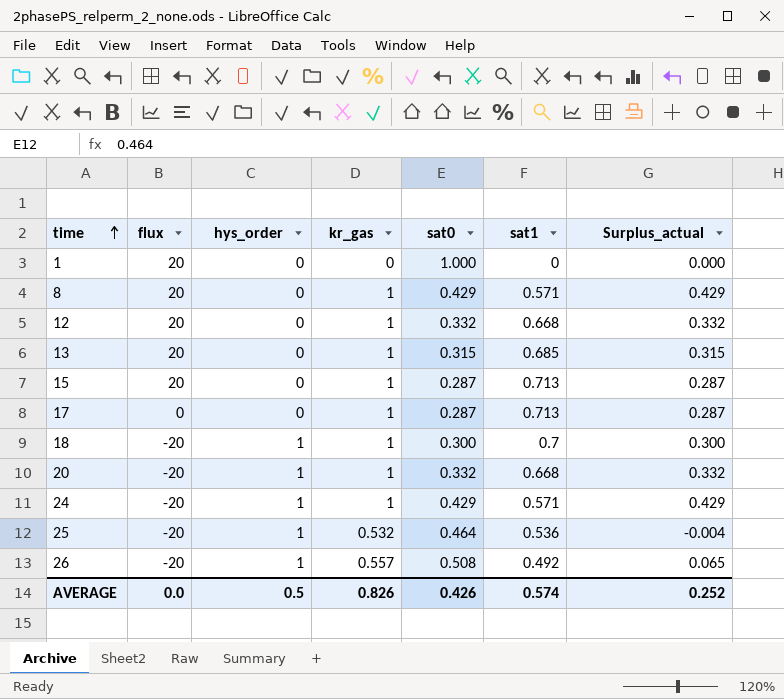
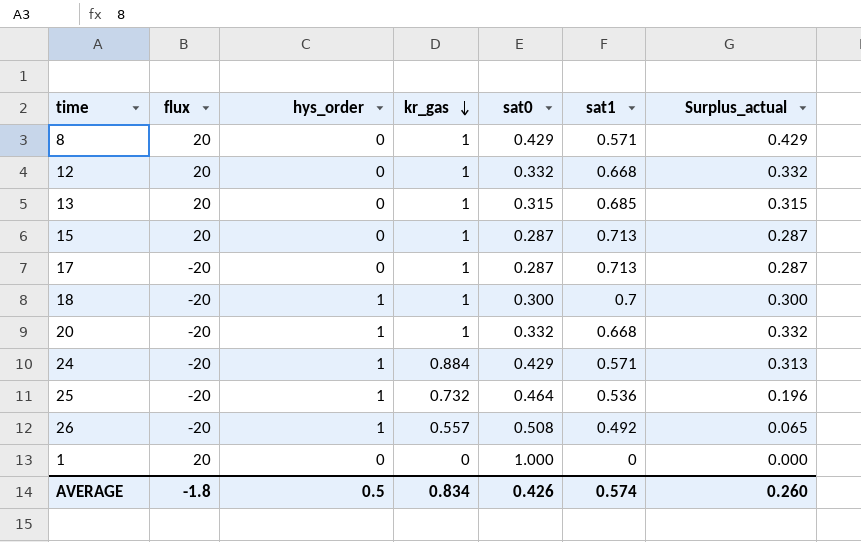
row order: time ascending -> kr_gas descending
17 | flux: 0 -> -20
24 | kr_gas: 1 -> 0.884
24 | Surplus_actual: 0.429 -> 0.313
25 | kr_gas: 0.532 -> 0.732
25 | Surplus_actual: -0.004 -> 0.196
AVERAGE | flux: 0.0 -> -1.8
AVERAGE | kr_gas: 0.826 -> 0.834
AVERAGE | Surplus_actual: 0.252 -> 0.260

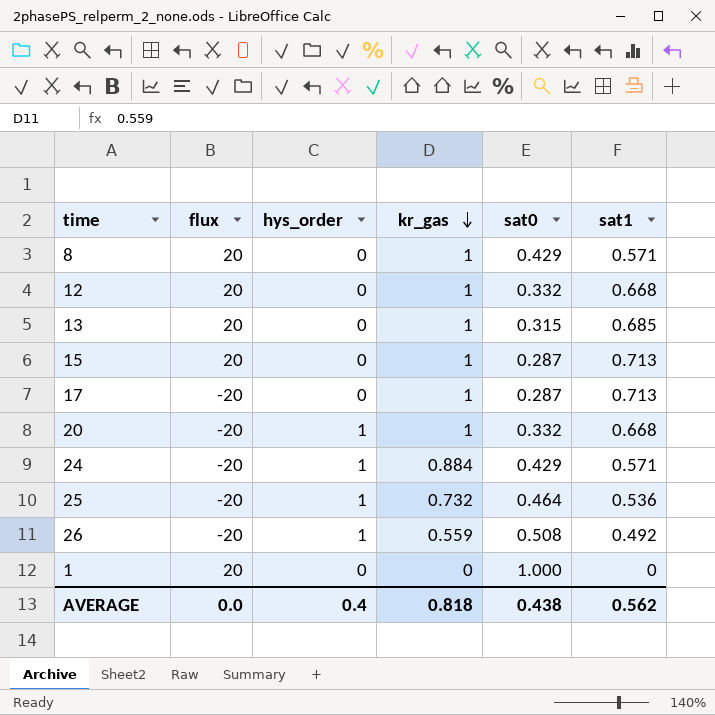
column Surplus_actual | formula: [kr_gas] - [sat1] -> none
row 18: -20 | 1 | 1 | 0.300 | 0.7 | 0.300 -> none
26 | kr_gas: 0.557 -> 0.559
AVERAGE | flux: -1.8 -> 0.0
AVERAGE | hys_order: 0.5 -> 0.4
AVERAGE | kr_gas: 0.834 -> 0.818
AVERAGE | sat0: 0.426 -> 0.438
AVERAGE | sat1: 0.574 -> 0.562

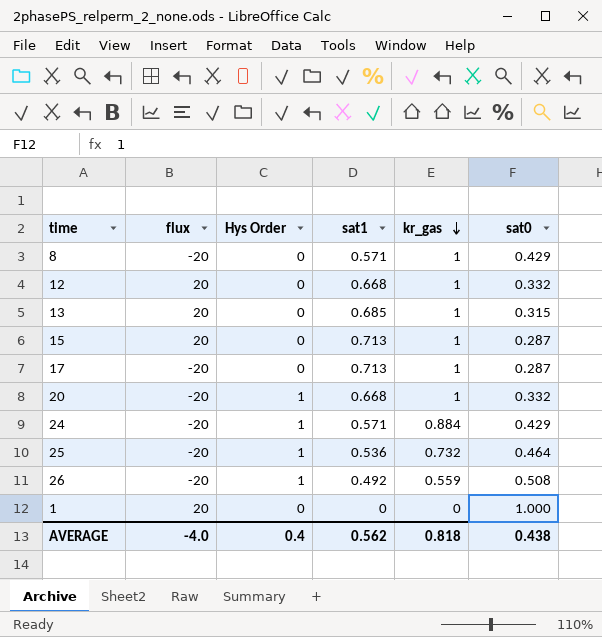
column name: hys_order -> Hys Order
column sat1 | position: 6 -> 4
8 | flux: 20 -> -20
AVERAGE | flux: 0.0 -> -4.0

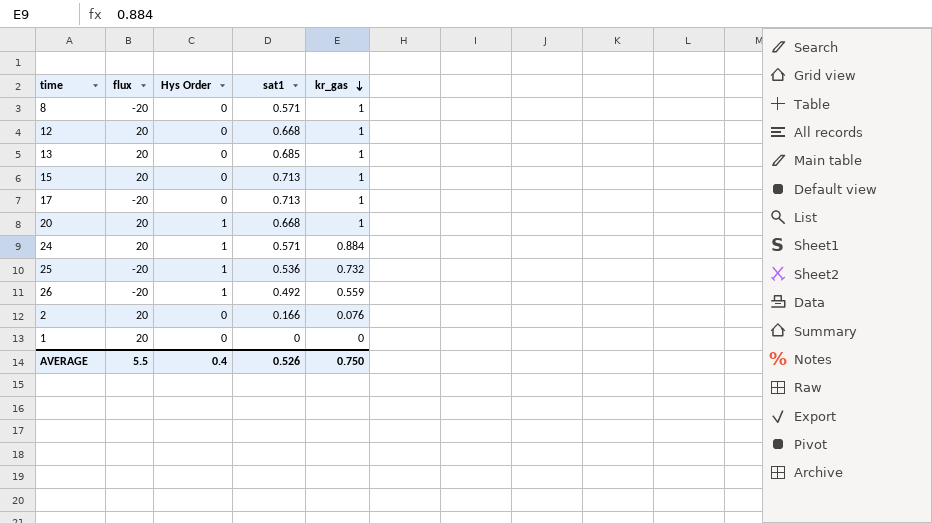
column sat0 | position: 6 -> none
20 | flux: -20 -> 20
24 | flux: -20 -> 20
row 2: none -> 20 | 0 | 0.166 | 0.076
AVERAGE | flux: -4.0 -> 5.5
AVERAGE | sat1: 0.562 -> 0.526
AVERAGE | kr_gas: 0.818 -> 0.750

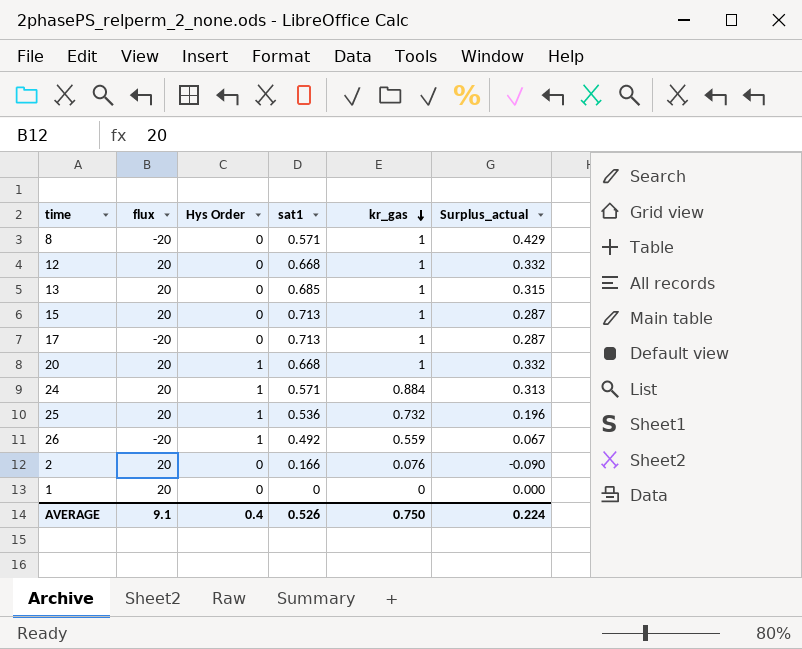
column Surplus_actual | formula: none -> [kr_gas] - [sat1]
25 | flux: -20 -> 20
AVERAGE | flux: 5.5 -> 9.1

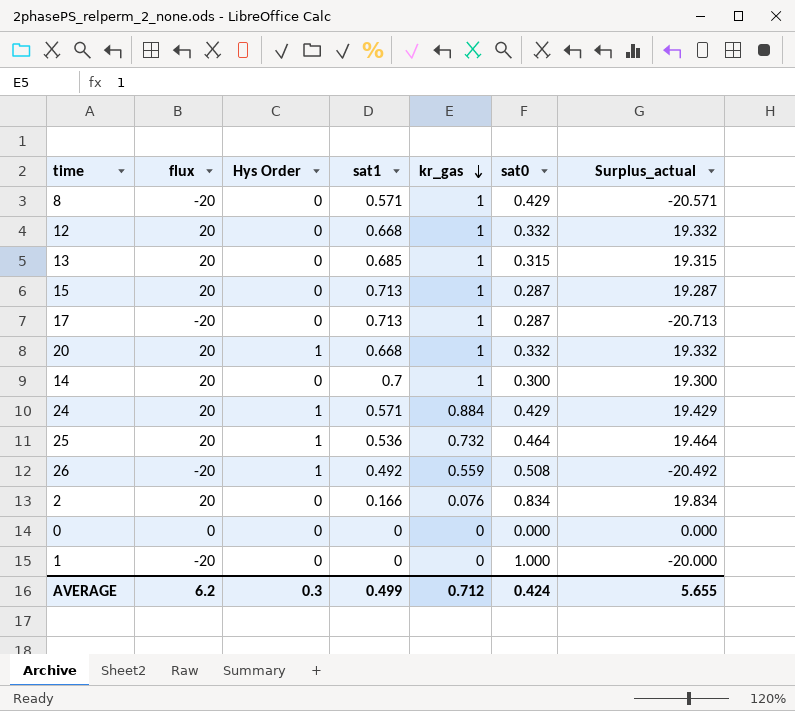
column sat0 | position: none -> 6
column Surplus_actual | formula: [kr_gas] - [sat1] -> [flux] - [sat1]
row 14: none -> 20 | 0 | 0.7 | 1 | 0.300 | 19.300
row 0: none -> 0 | 0 | 0 | 0 | 0.000 | 0.000
1 | flux: 20 -> -20
AVERAGE | flux: 9.1 -> 6.2
AVERAGE | Hys Order: 0.4 -> 0.3
AVERAGE | sat1: 0.526 -> 0.499
AVERAGE | kr_gas: 0.750 -> 0.712
AVERAGE | Surplus_actual: 0.224 -> 5.655

